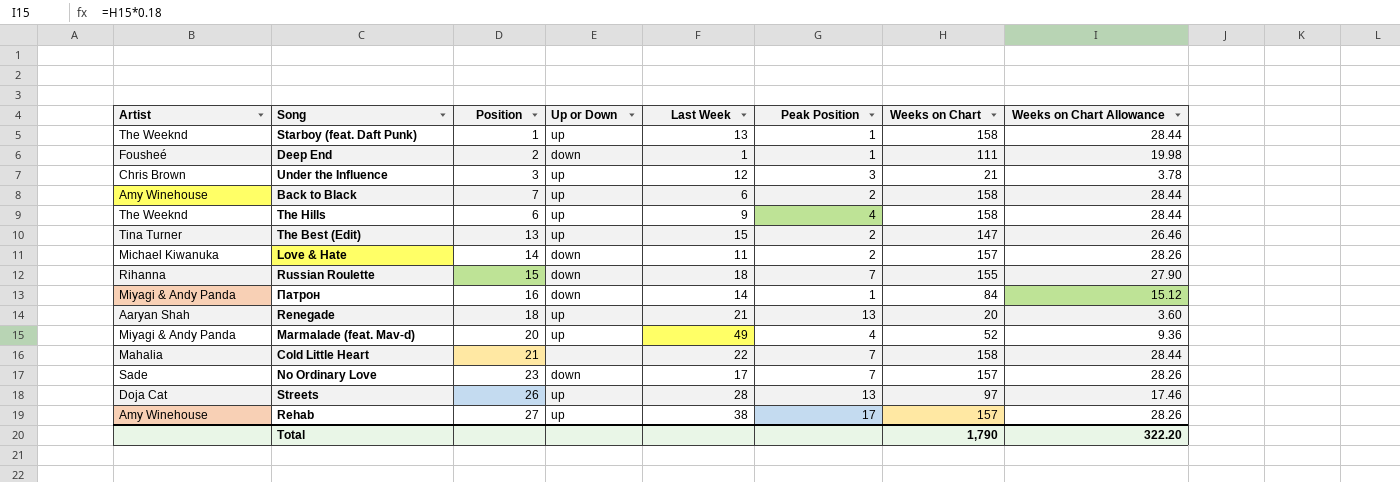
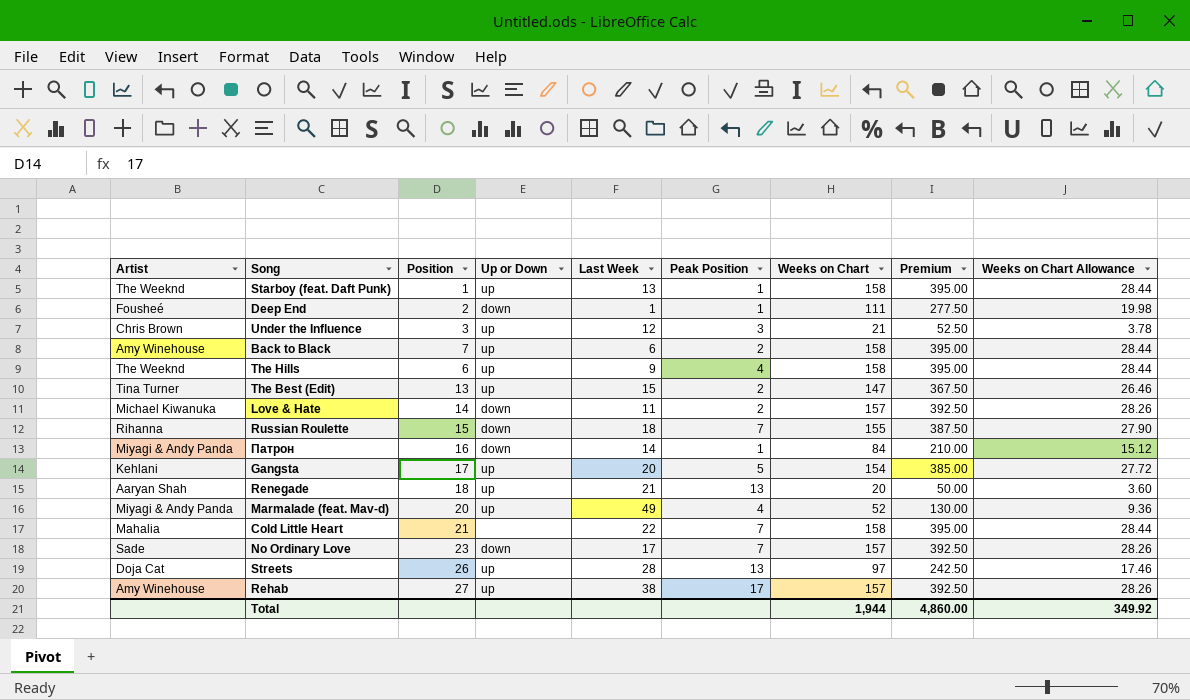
column Premium | formula: none -> [Weeks on Chart] * 2.5
row Gangsta: none -> Kehlani | 17 | up | 20 | 5 | 154 | 385.00 | 27.72
Total | Weeks on Chart: 1,790 -> 1,944
Total | Weeks on Chart Allowance: 322.20 -> 349.92

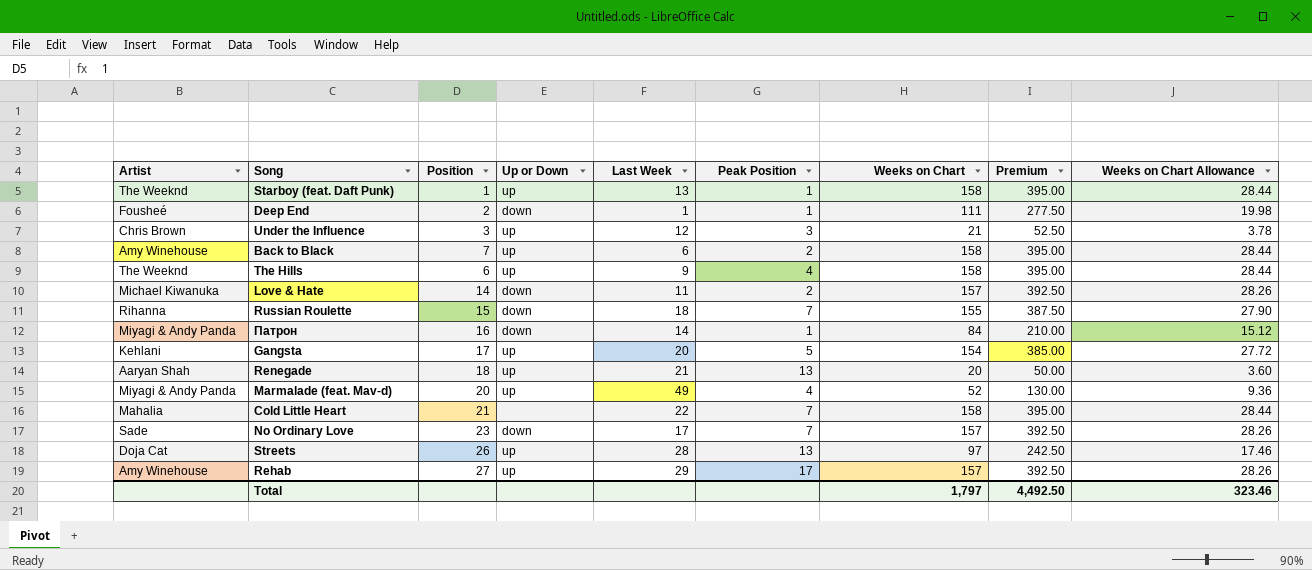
row The Best (Edit): Tina Turner | 13 | up | 15 | 2 | 147 | 367.50 | 26.46 -> none
Rehab | Last Week: 38 -> 29
Total | Weeks on Chart: 1,944 -> 1,797
Total | Premium: 4,860.00 -> 4,492.50
Total | Weeks on Chart Allowance: 349.92 -> 323.46

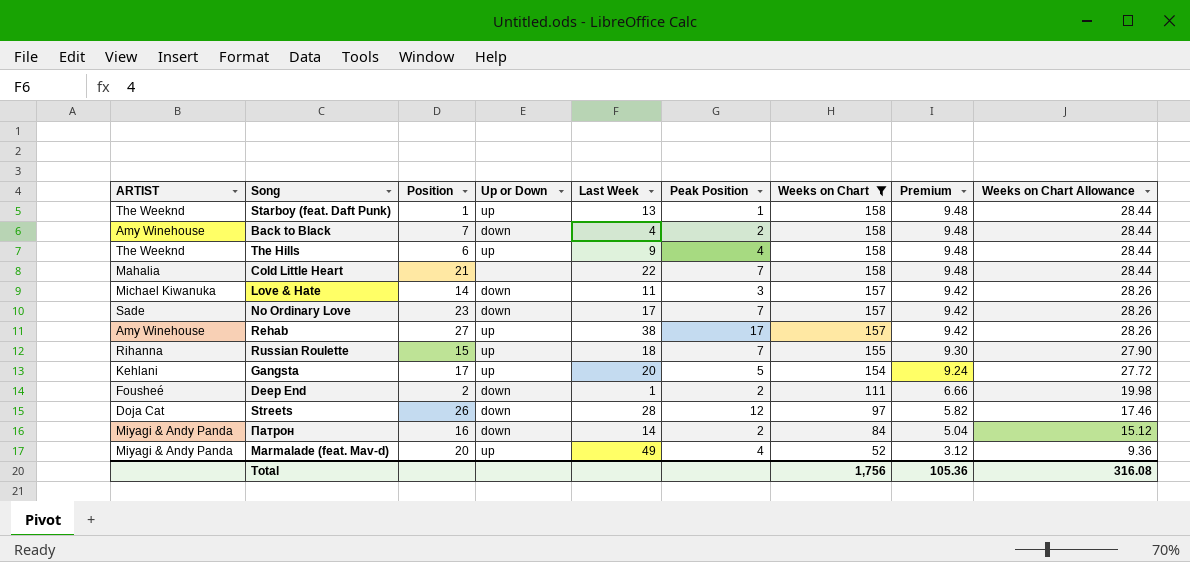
filter: none -> Weeks on Chart >= 52
row order: none -> Weeks on Chart descending
column name: Artist -> ARTIST
column Premium | formula: [Weeks on Chart] * 2.5 -> [Weeks on Chart] * 0.06
Back to Black | Up or Down: up -> down
Back to Black | Last Week: 6 -> 4
Love & Hate | Peak Position: 2 -> 3
Rehab | Last Week: 29 -> 38
Russian Roulette | Up or Down: down -> up
Deep End | Peak Position: 1 -> 2
Streets | Up or Down: up -> down
Streets | Peak Position: 13 -> 12
Патрон | Peak Position: 1 -> 2
Total | Weeks on Chart: 1,797 -> 1,756
Total | Premium: 4,492.50 -> 105.36
Total | Weeks on Chart Allowance: 323.46 -> 316.08

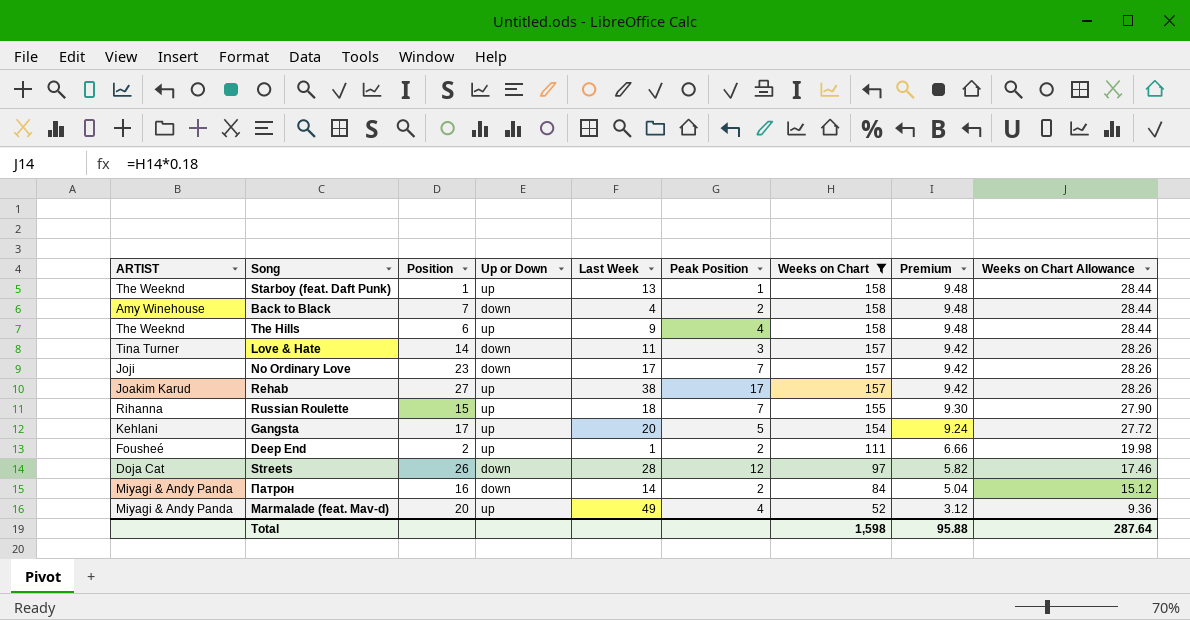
row Cold Little Heart: Mahalia | 21 | none | 22 | 7 | 158 | 9.48 | 28.44 -> none
Love & Hate | ARTIST: Michael Kiwanuka -> Tina Turner
No Ordinary Love | ARTIST: Sade -> Joji
Rehab | ARTIST: Amy Winehouse -> Joakim Karud
Deep End | Up or Down: down -> up
Total | Weeks on Chart: 1,756 -> 1,598
Total | Premium: 105.36 -> 95.88
Total | Weeks on Chart Allowance: 316.08 -> 287.64

